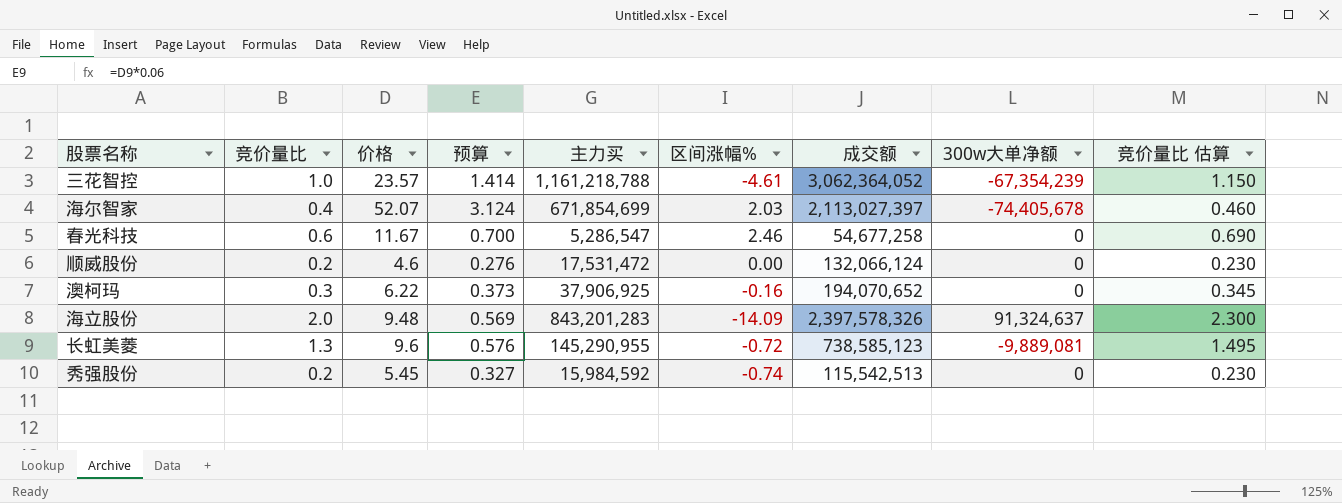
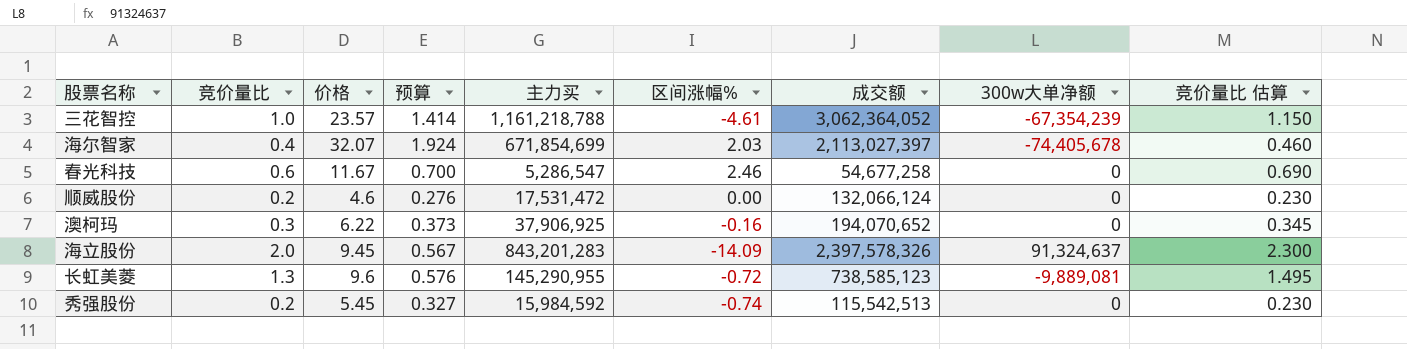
海尔智家 | 价格: 52.07 -> 32.07
海尔智家 | 预算: 3.124 -> 1.924
海立股份 | 价格: 9.48 -> 9.45
海立股份 | 预算: 0.569 -> 0.567

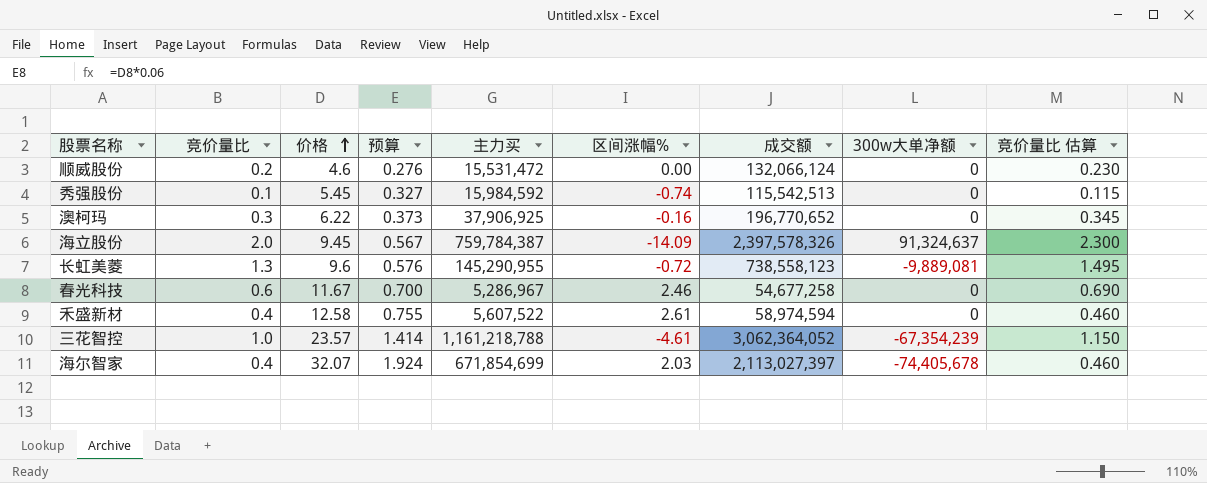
row order: none -> 价格 ascending
顺威股份 | 主力买: 17,531,472 -> 15,531,472
秀强股份 | 竞价量比: 0.2 -> 0.1
秀强股份 | 竞价量比 估算: 0.230 -> 0.115
澳柯玛 | 成交额: 194,070,652 -> 196,770,652
海立股份 | 主力买: 843,201,283 -> 759,784,387
长虹美菱 | 成交额: 738,585,123 -> 738,558,123
春光科技 | 主力买: 5,286,547 -> 5,286,967
row 禾盛新材: none -> 0.4 | 12.58 | 0.755 | 5,607,522 | 2.61 | 58,974,594 | 0 | 0.460

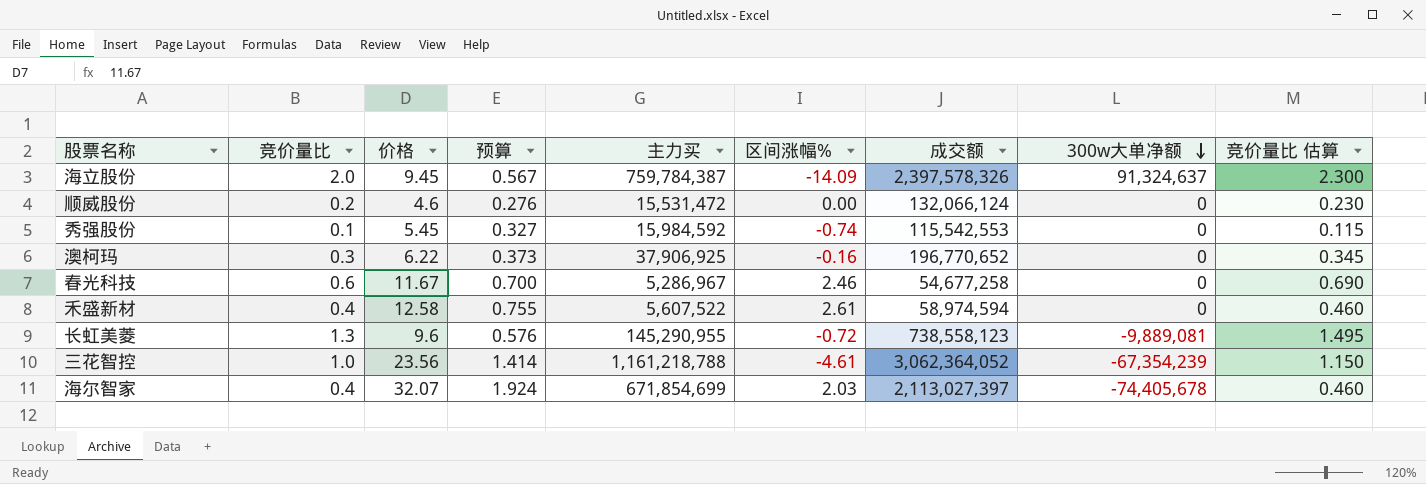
row order: 价格 ascending -> 300w大单净额 descending
秀强股份 | 成交额: 115,542,513 -> 115,542,553
三花智控 | 价格: 23.57 -> 23.56

